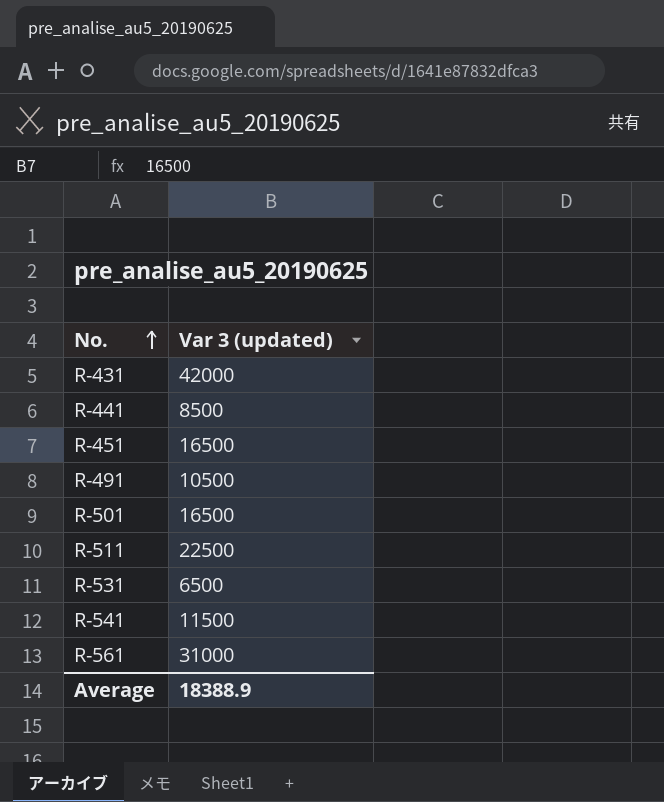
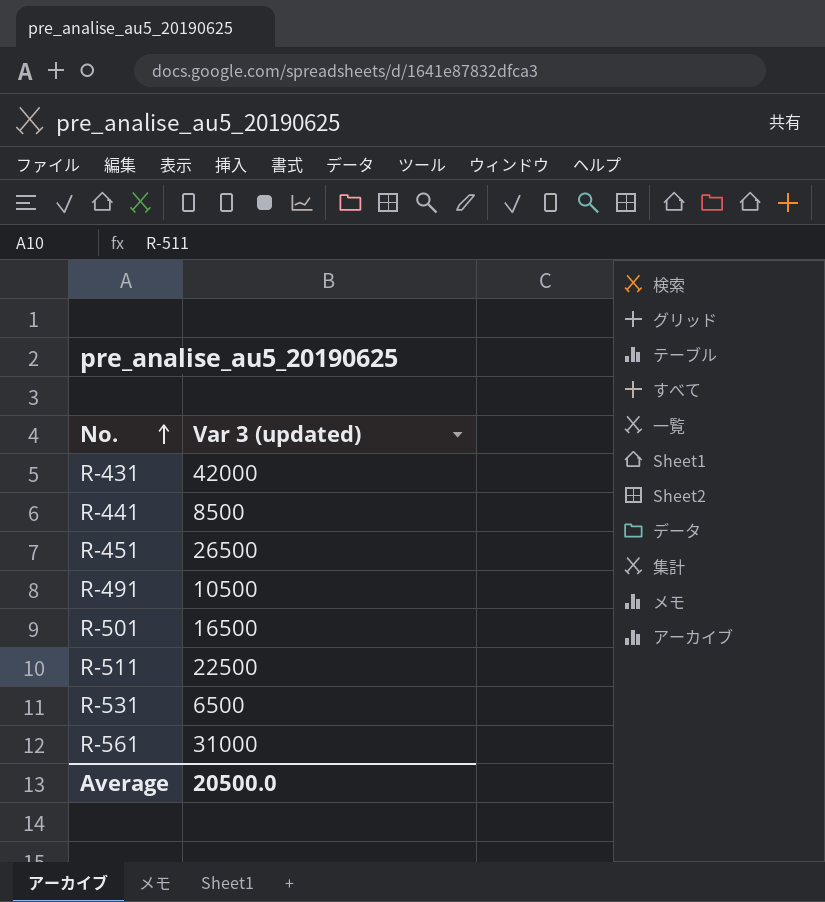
row R-541: 11500 -> none
R-451 | Var 3 (updated): 16500 -> 26500
Average | Var 3 (updated): 18388.9 -> 20500.0

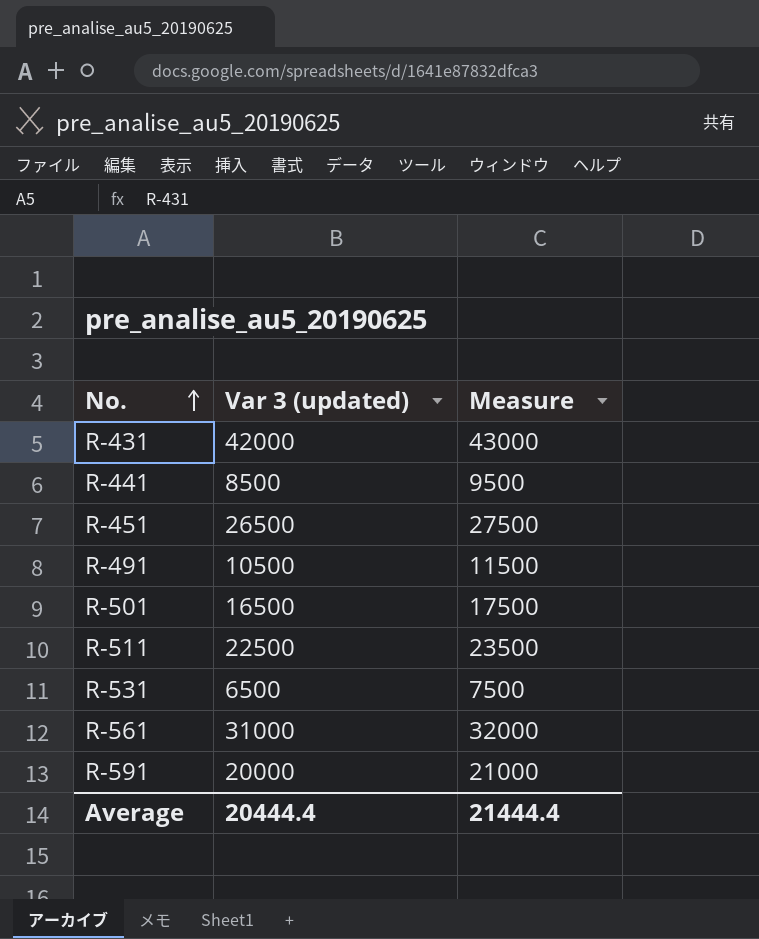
column Measure | formula: none -> [Var 3 (updated)] + 1000
row R-591: none -> 20000 | 21000
Average | Var 3 (updated): 20500.0 -> 20444.4

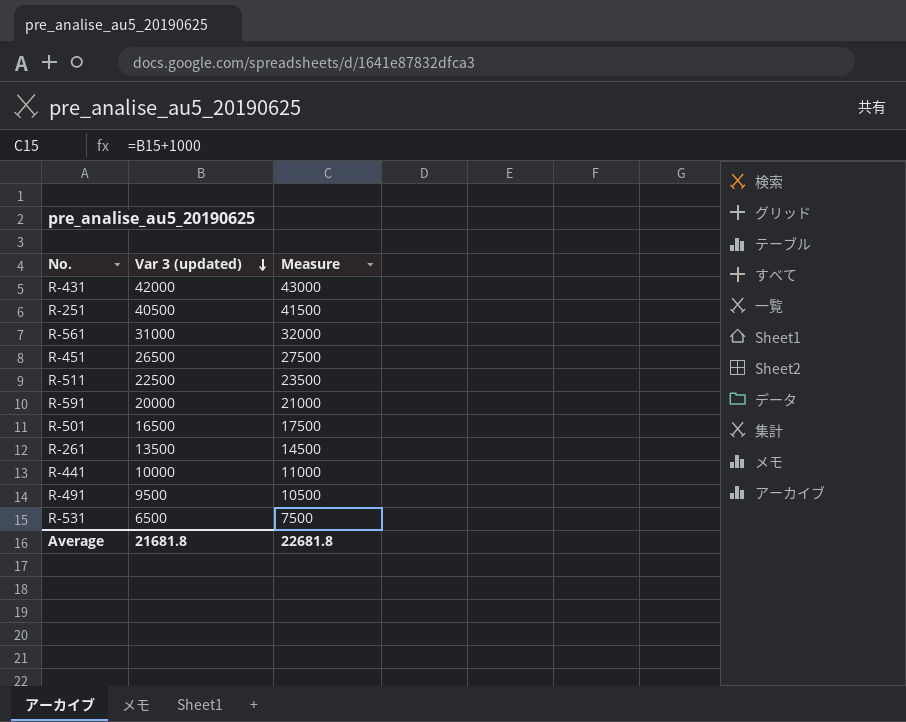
row order: No. ascending -> Var 3 (updated) descending
row R-251: none -> 40500 | 41500
row R-261: none -> 13500 | 14500
R-441 | Var 3 (updated): 8500 -> 10000
R-441 | Measure: 9500 -> 11000
R-491 | Var 3 (updated): 10500 -> 9500
R-491 | Measure: 11500 -> 10500
Average | Var 3 (updated): 20444.4 -> 21681.8
Average | Measure: 21444.4 -> 22681.8

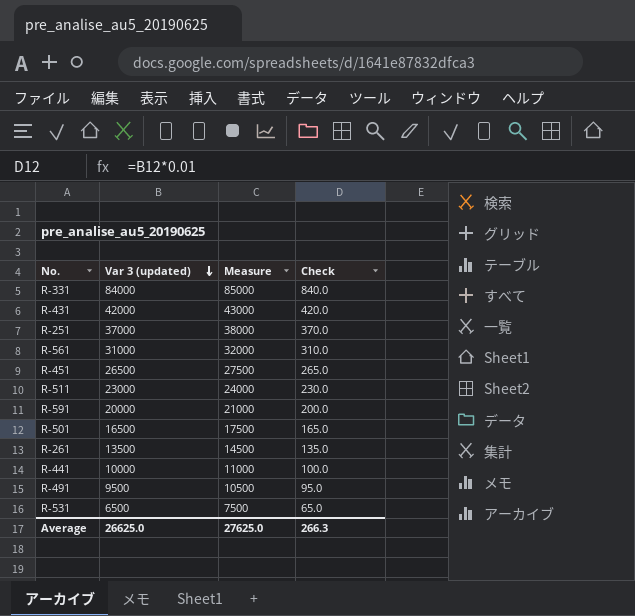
column Check | formula: none -> [Var 3 (updated)] * 0.01
row R-331: none -> 84000 | 85000 | 840.0
R-251 | Var 3 (updated): 40500 -> 37000
R-251 | Measure: 41500 -> 38000
R-511 | Var 3 (updated): 22500 -> 23000
R-511 | Measure: 23500 -> 24000
Average | Var 3 (updated): 21681.8 -> 26625.0
Average | Measure: 22681.8 -> 27625.0

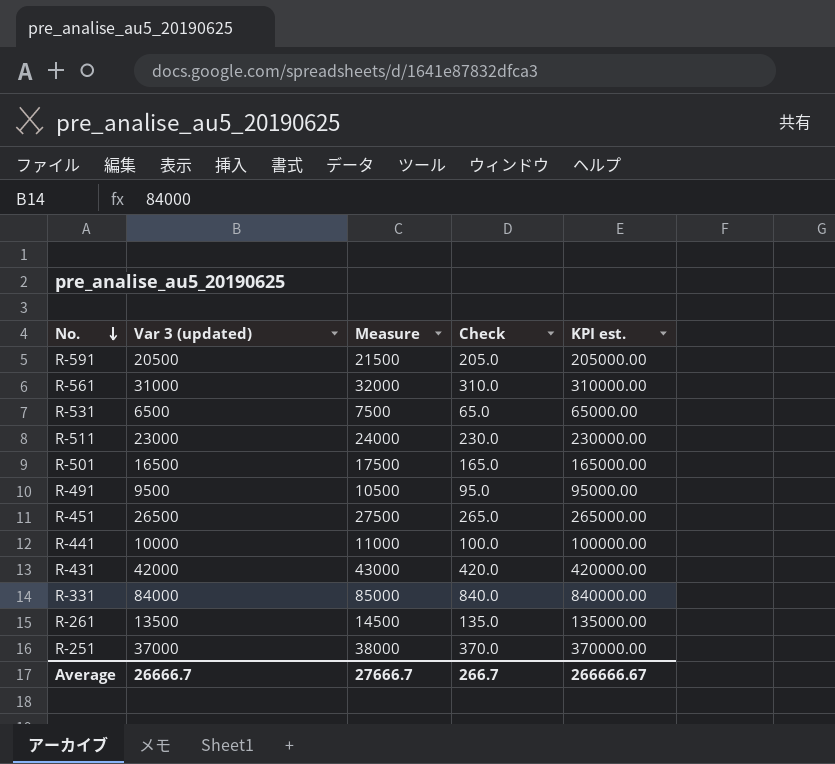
row order: Var 3 (updated) descending -> No. descending
column KPI est. | formula: none -> [Var 3 (updated)] * 10
R-591 | Var 3 (updated): 20000 -> 20500
R-591 | Measure: 21000 -> 21500
R-591 | Check: 200.0 -> 205.0
Average | Var 3 (updated): 26625.0 -> 26666.7
Average | Measure: 27625.0 -> 27666.7
Average | Check: 266.3 -> 266.7

